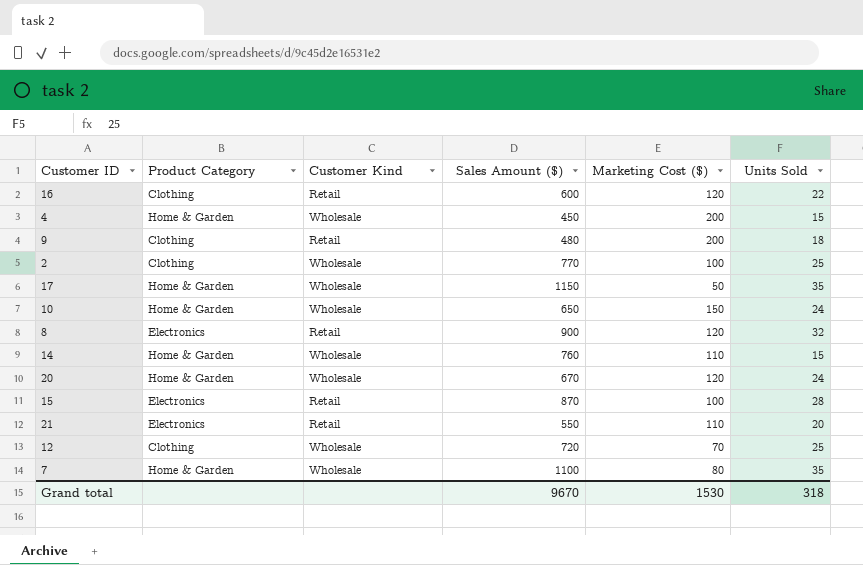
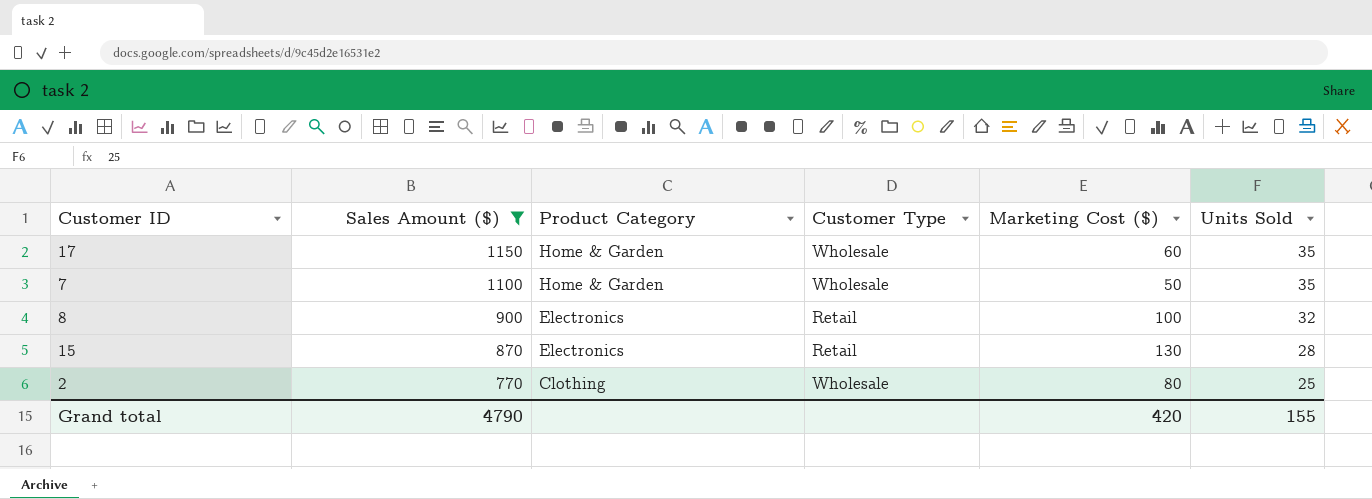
filter: none -> Sales Amount ($) >= 770
row order: none -> Sales Amount ($) descending
column Sales Amount ($) | position: 4 -> 2
column name: Customer Kind -> Customer Type
17 | Marketing Cost ($): 50 -> 60
7 | Marketing Cost ($): 80 -> 50
8 | Marketing Cost ($): 120 -> 100
15 | Marketing Cost ($): 100 -> 130
2 | Marketing Cost ($): 100 -> 80
Grand total | Sales Amount ($): 9670 -> 4790
Grand total | Marketing Cost ($): 1530 -> 420
Grand total | Units Sold: 318 -> 155

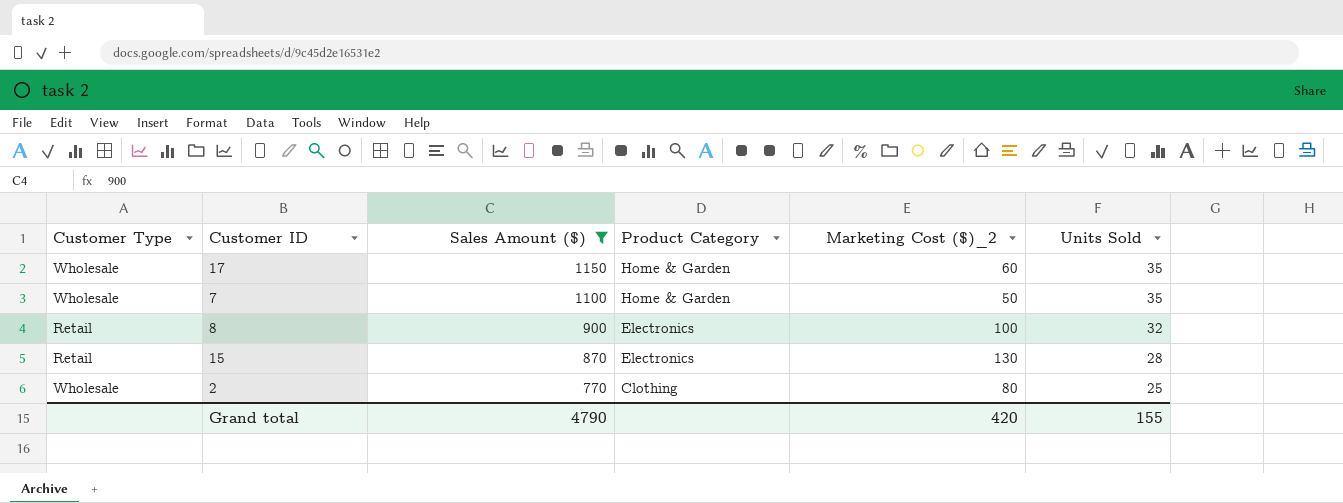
column Customer Type | position: 4 -> 1
column name: Marketing Cost ($) -> Marketing Cost ($)_2

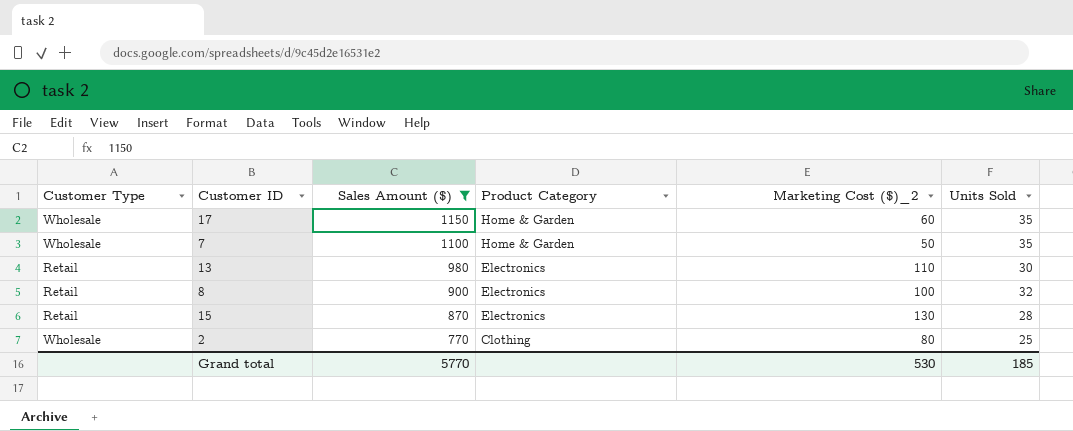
row 13: none -> Retail | 980 | Electronics | 110 | 30
Grand total | Sales Amount ($): 4790 -> 5770
Grand total | Marketing Cost ($)_2: 420 -> 530
Grand total | Units Sold: 155 -> 185

